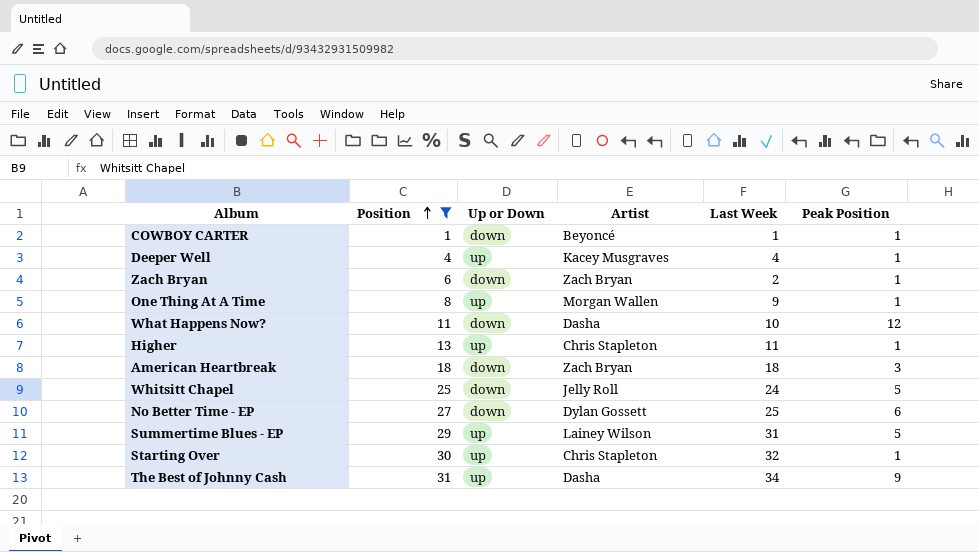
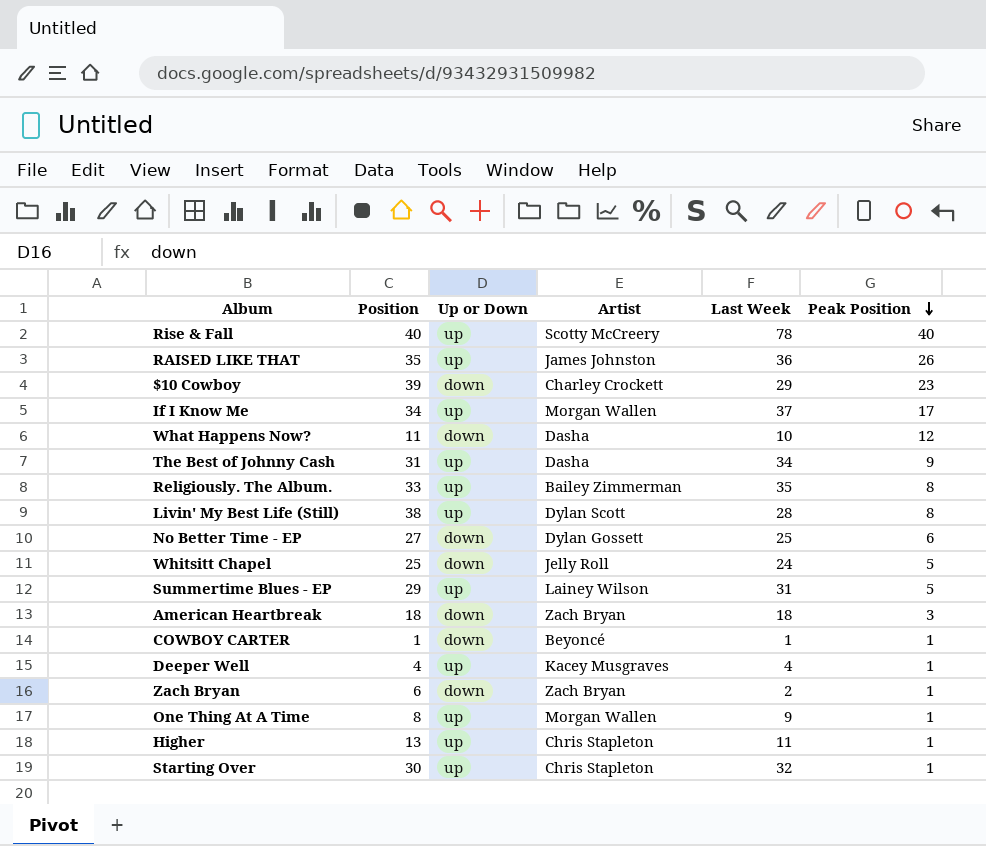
filter: Position <= 31 -> none
row order: Position ascending -> Peak Position descending

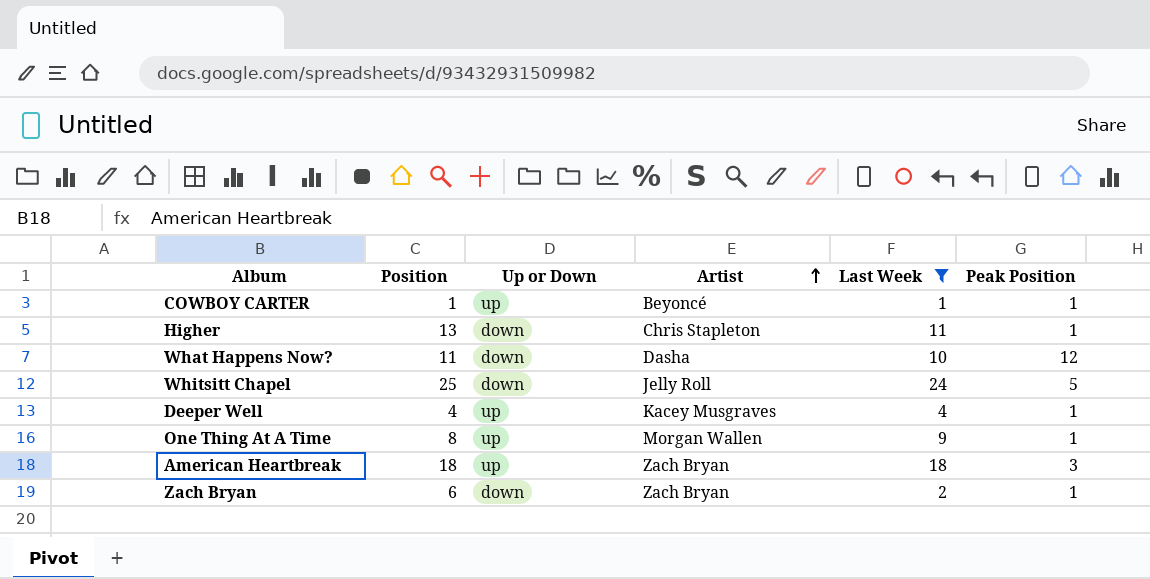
filter: none -> Last Week <= 24
row order: Peak Position descending -> Artist ascending
COWBOY CARTER | Up or Down: down -> up
Higher | Up or Down: up -> down
American Heartbreak | Up or Down: down -> up

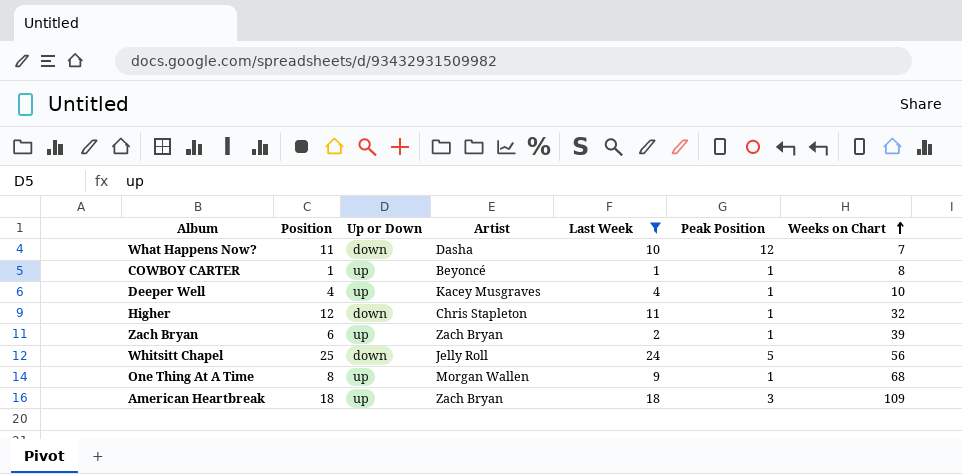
row order: Artist ascending -> Weeks on Chart ascending
column Weeks on Chart | position: none -> 7
Higher | Position: 13 -> 12
Zach Bryan | Up or Down: down -> up

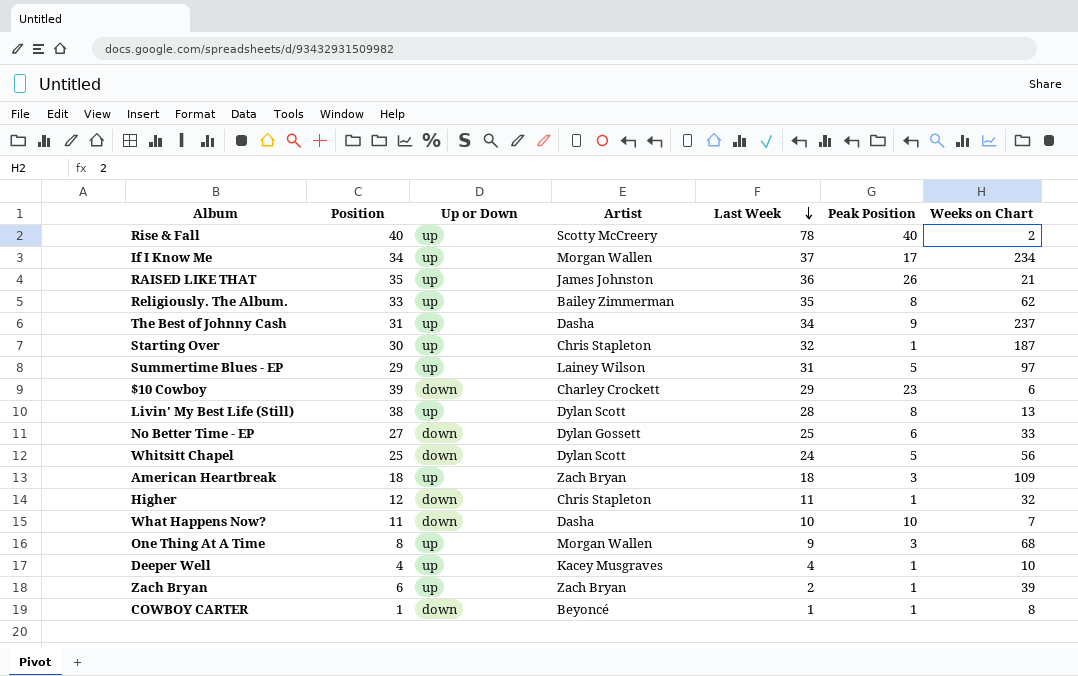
filter: Last Week <= 24 -> none
row order: Weeks on Chart ascending -> Last Week descending
Whitsitt Chapel | Artist: Jelly Roll -> Dylan Scott
What Happens Now? | Peak Position: 12 -> 10
One Thing At A Time | Peak Position: 1 -> 3
COWBOY CARTER | Up or Down: up -> down

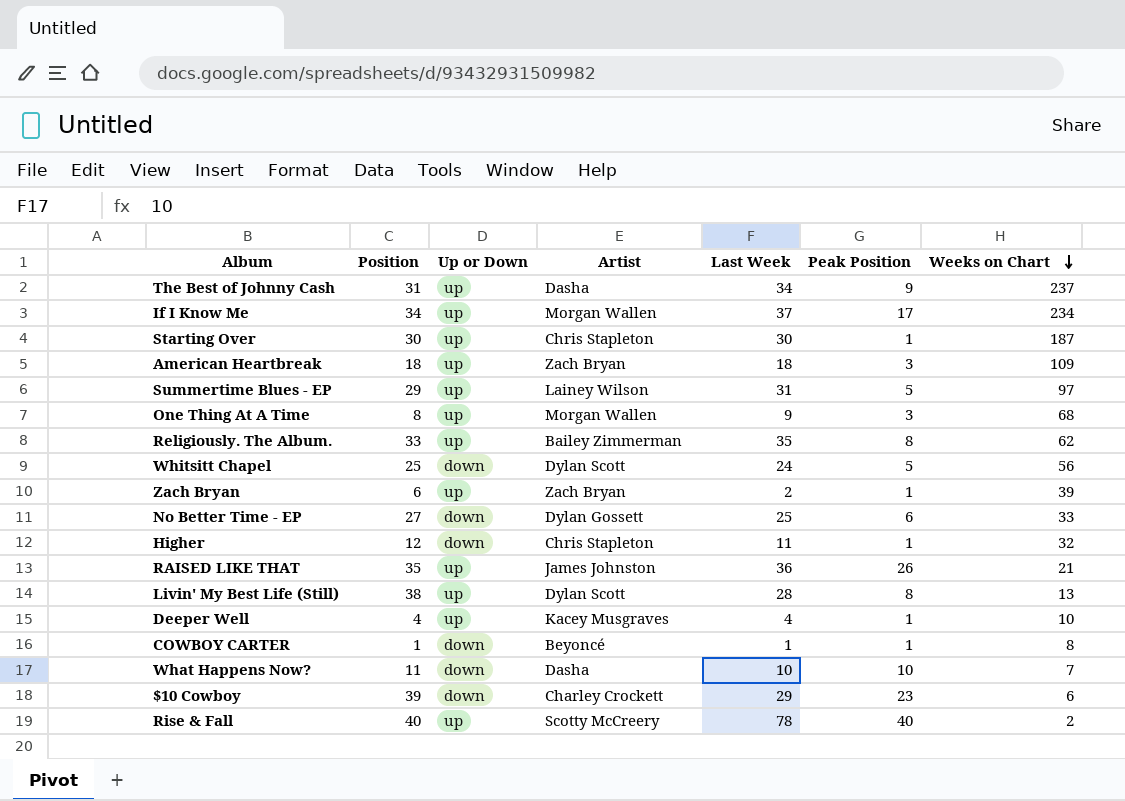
row order: Last Week descending -> Weeks on Chart descending
Starting Over | Last Week: 32 -> 30

